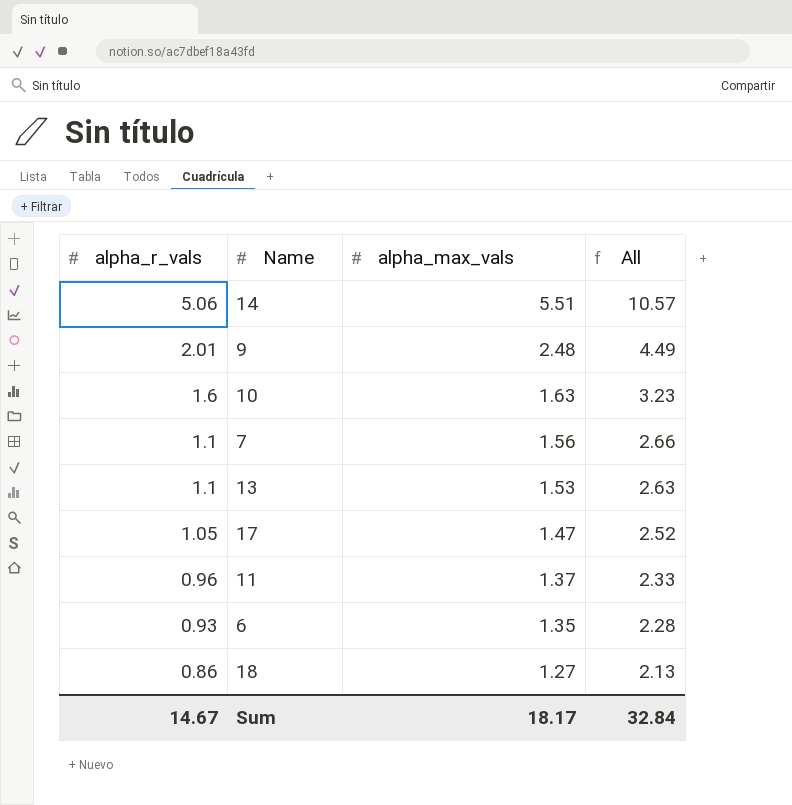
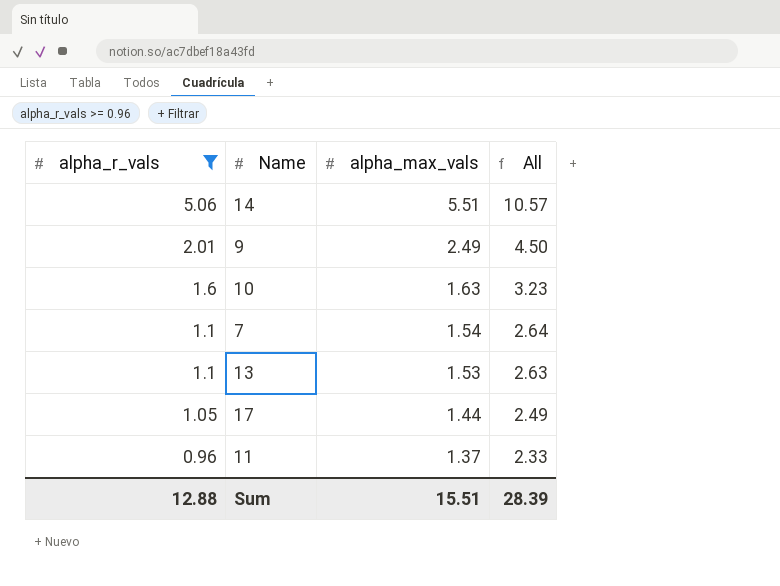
filter: none -> alpha_r_vals >= 0.96
9 | alpha_max_vals: 2.48 -> 2.49
9 | All: 4.49 -> 4.50
7 | alpha_max_vals: 1.56 -> 1.54
7 | All: 2.66 -> 2.64
17 | alpha_max_vals: 1.47 -> 1.44
17 | All: 2.52 -> 2.49
Sum | alpha_r_vals: 14.67 -> 12.88
Sum | alpha_max_vals: 18.17 -> 15.51
Sum | All: 32.84 -> 28.39

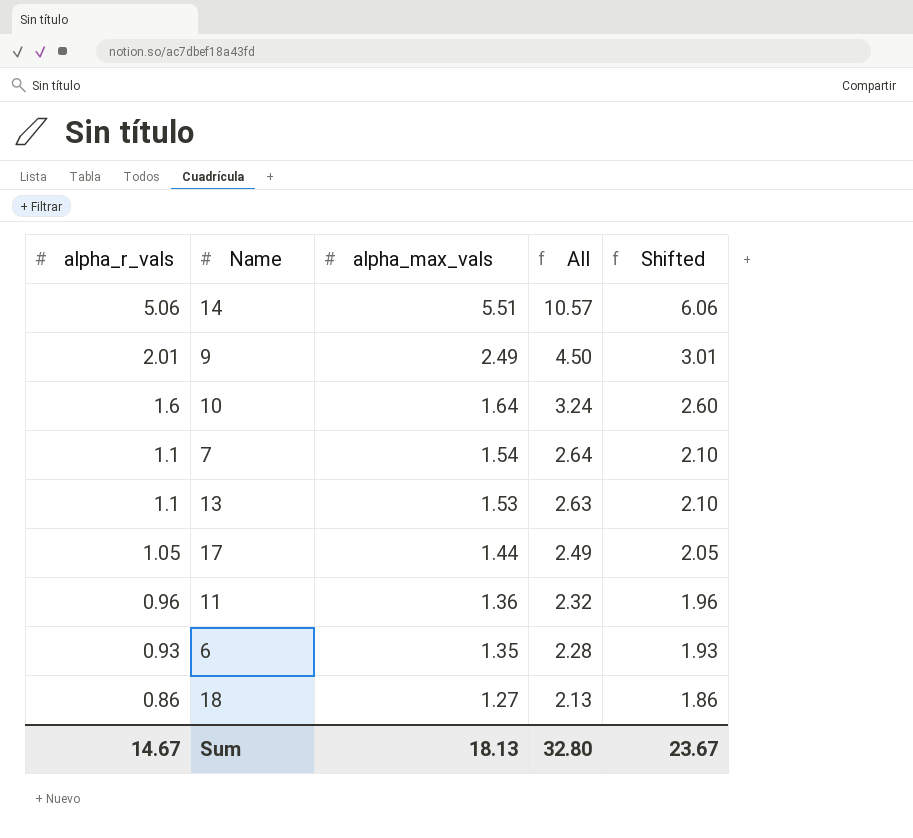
filter: alpha_r_vals >= 0.96 -> none
column Shifted | formula: none -> [alpha_r_vals] + 1
10 | alpha_max_vals: 1.63 -> 1.64
10 | All: 3.23 -> 3.24
11 | alpha_max_vals: 1.37 -> 1.36
11 | All: 2.33 -> 2.32
Sum | alpha_r_vals: 12.88 -> 14.67
Sum | alpha_max_vals: 15.51 -> 18.13
Sum | All: 28.39 -> 32.80

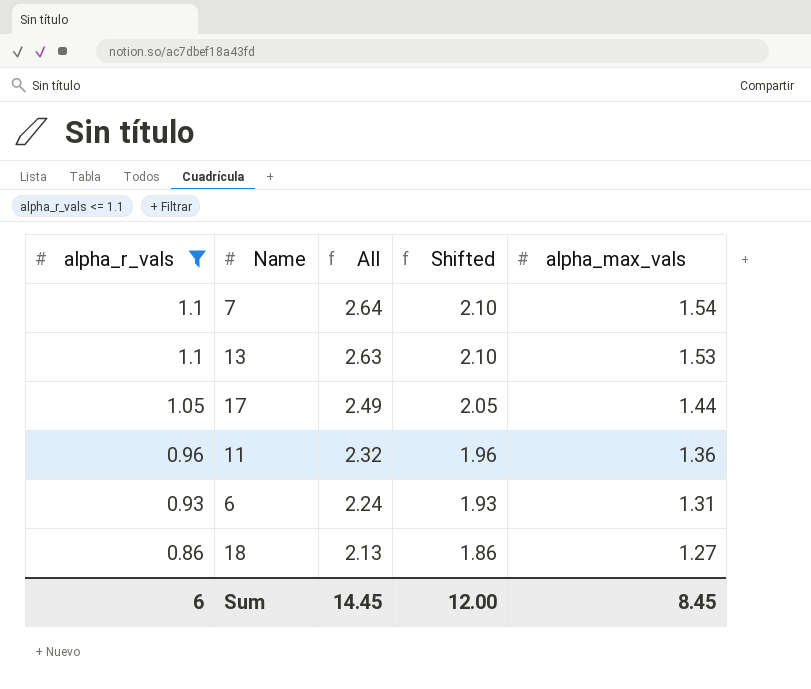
filter: none -> alpha_r_vals <= 1.1
column alpha_max_vals | position: 3 -> 5
6 | All: 2.28 -> 2.24
6 | alpha_max_vals: 1.35 -> 1.31
Sum | alpha_r_vals: 14.67 -> 6
Sum | All: 32.80 -> 14.45
Sum | Shifted: 23.67 -> 12.00
Sum | alpha_max_vals: 18.13 -> 8.45

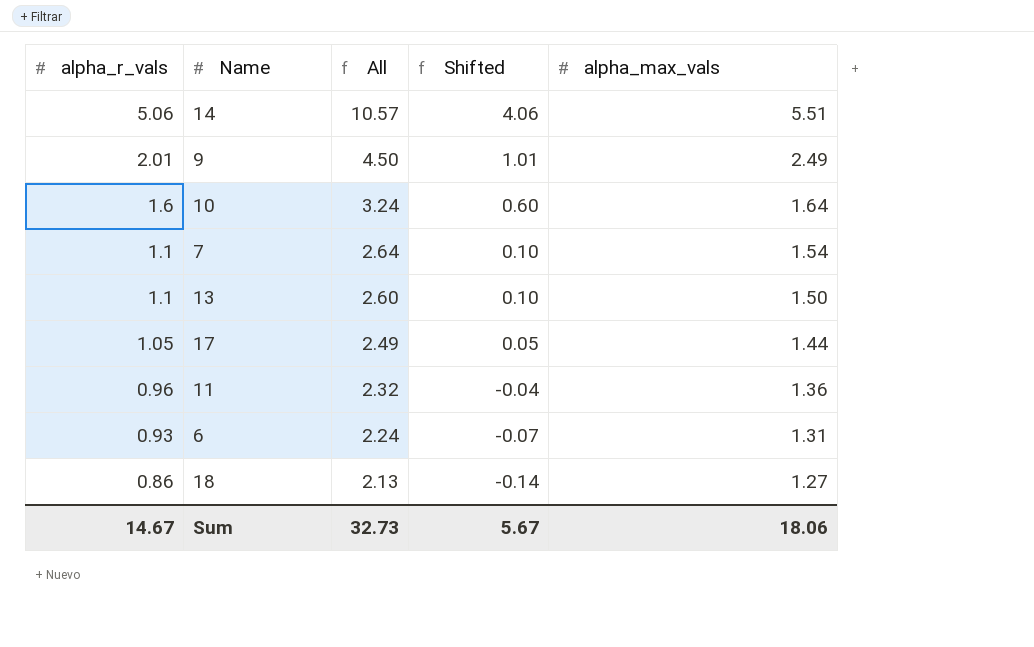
filter: alpha_r_vals <= 1.1 -> none
column Shifted | formula: [alpha_r_vals] + 1 -> [alpha_r_vals] - 1
13 | All: 2.63 -> 2.60
13 | alpha_max_vals: 1.53 -> 1.50
Sum | alpha_r_vals: 6 -> 14.67
Sum | All: 14.45 -> 32.73
Sum | Shifted: 12.00 -> 5.67
Sum | alpha_max_vals: 8.45 -> 18.06

